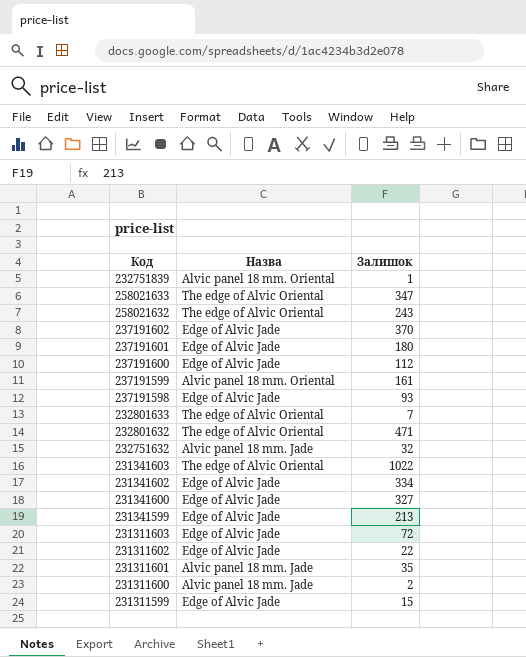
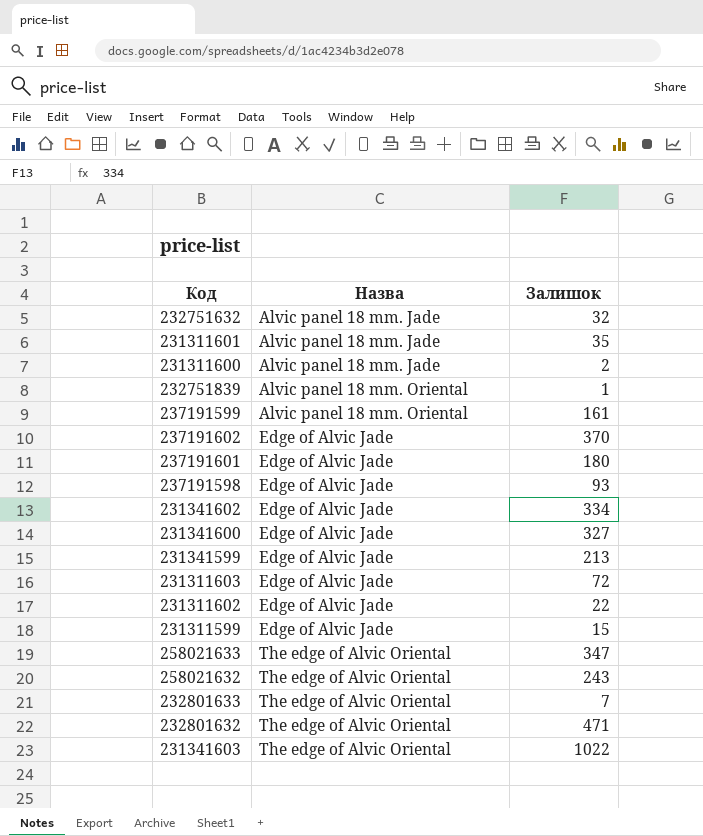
row order: none -> Назва ascending
row 237191600: Edge of Alvic Jade | 112 -> none

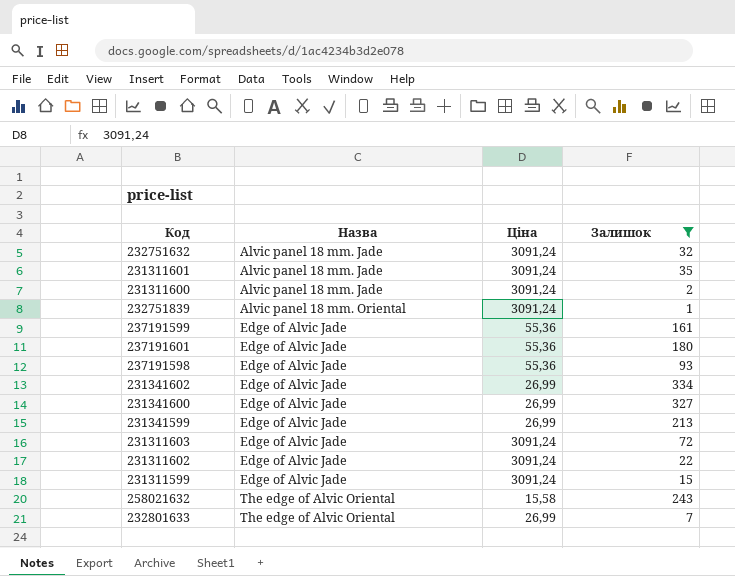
filter: none -> Залишок <= 334
column Ціна | position: none -> 3
237191599 | Назва: Alvic panel 18 mm. Oriental -> Edge of Alvic Jade

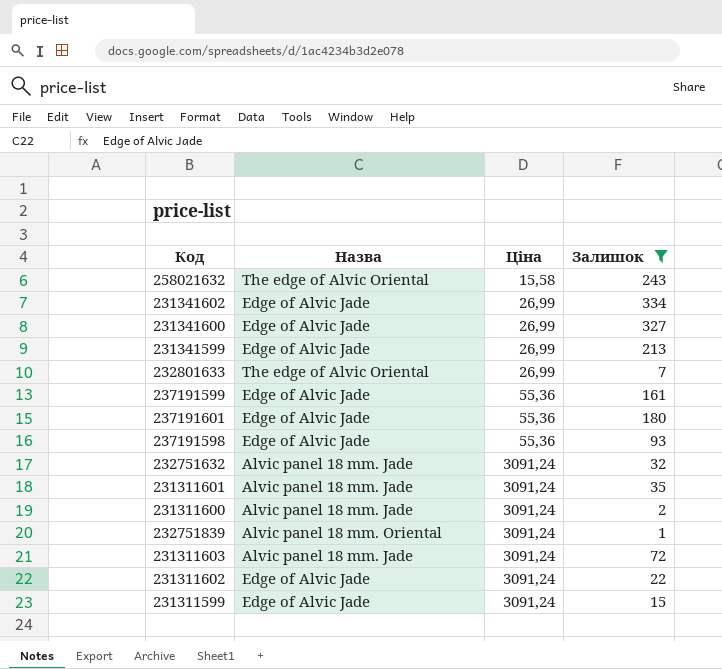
row order: Назва ascending -> Ціна ascending
231311603 | Назва: Edge of Alvic Jade -> Alvic panel 18 mm. Jade

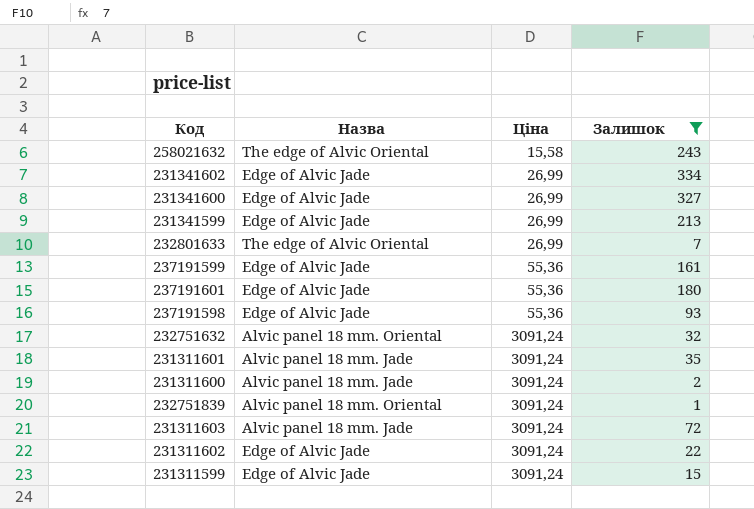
232751632 | Назва: Alvic panel 18 mm. Jade -> Alvic panel 18 mm. Oriental

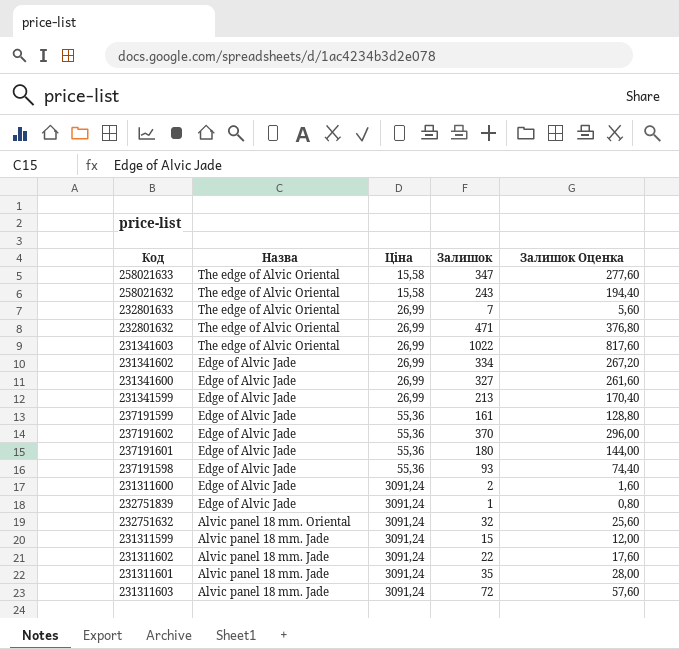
filter: Залишок <= 334 -> none
row order: Ціна ascending -> Назва descending
column Залишок Оценка | formula: none -> [Залишок] * 0,8
231311600 | Назва: Alvic panel 18 mm. Jade -> Edge of Alvic Jade
232751839 | Назва: Alvic panel 18 mm. Oriental -> Edge of Alvic Jade
231311599 | Назва: Edge of Alvic Jade -> Alvic panel 18 mm. Jade
231311602 | Назва: Edge of Alvic Jade -> Alvic panel 18 mm. Jade

